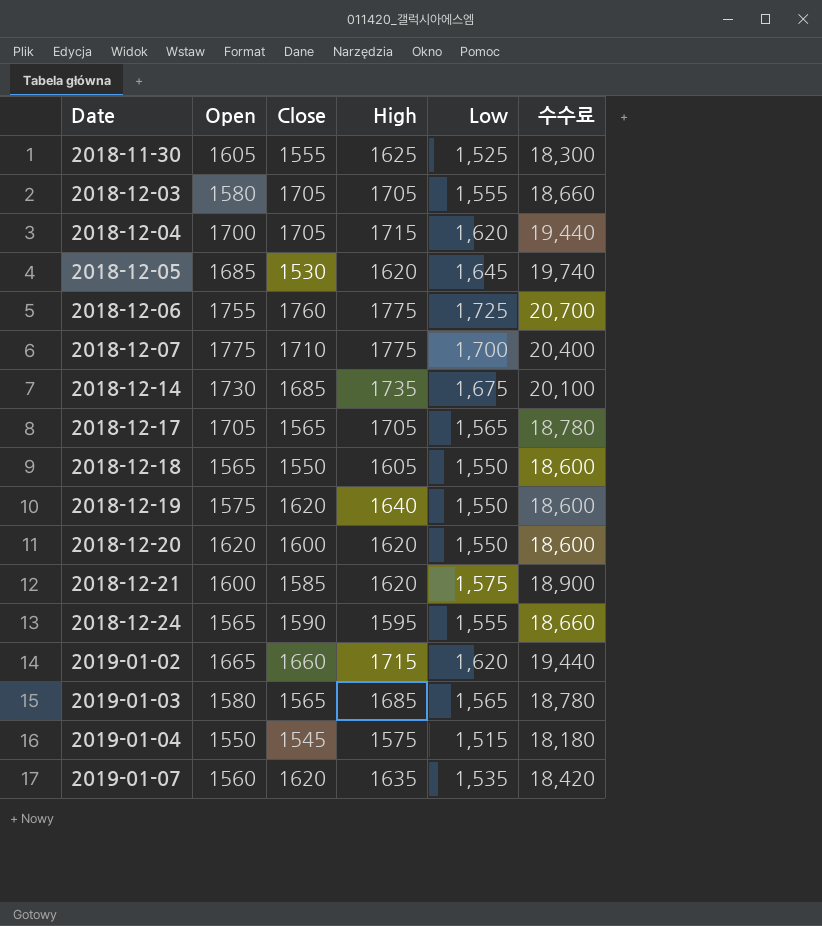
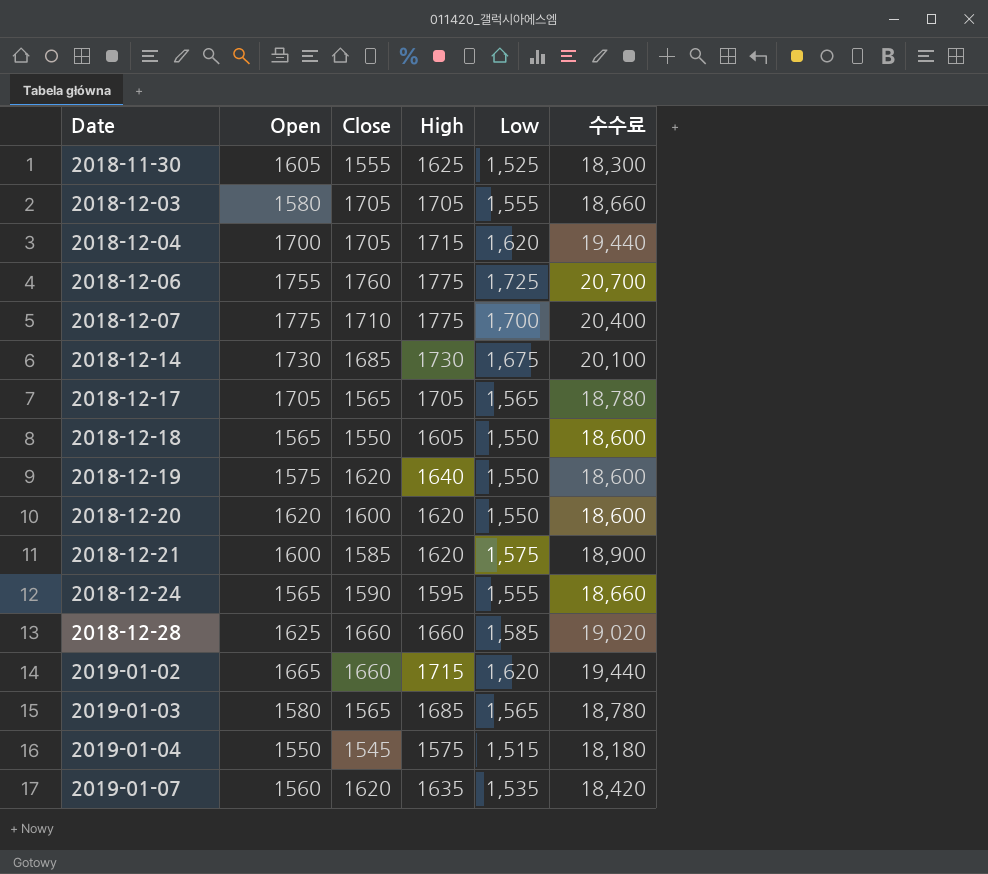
row 2018-12-05: 1685 | 1530 | 1620 | 1,645 | 19,740 -> none
2018-12-14 | High: 1735 -> 1730
row 2018-12-28: none -> 1625 | 1660 | 1660 | 1,585 | 19,020

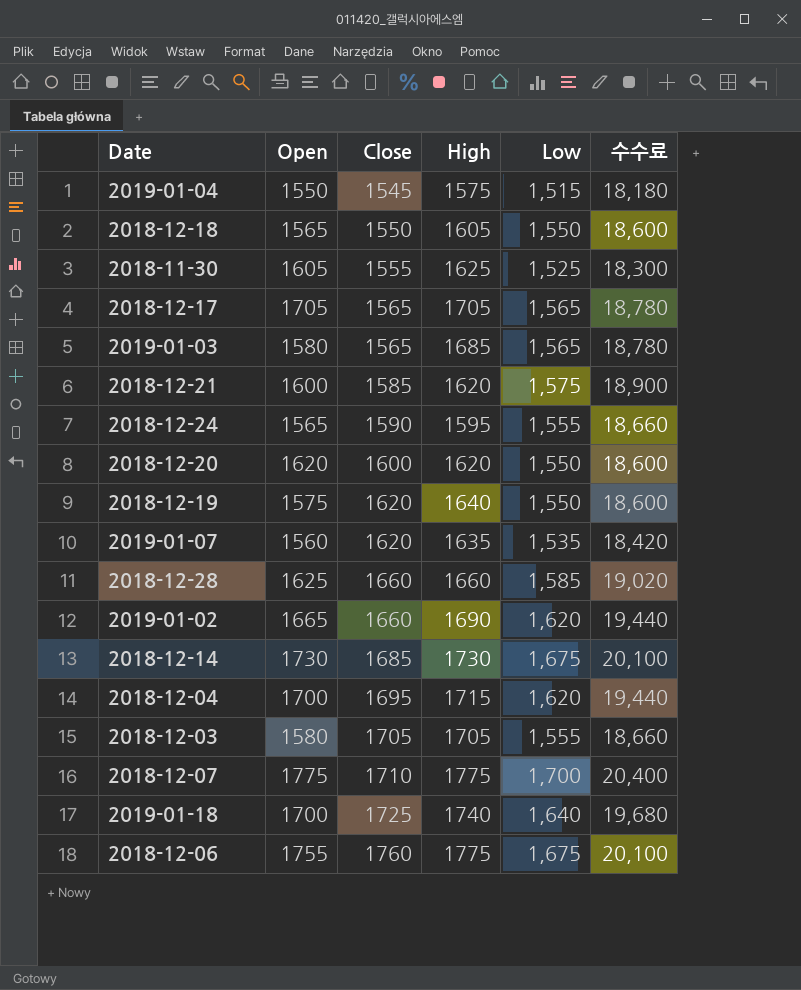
row order: Date ascending -> Close ascending
2019-01-02 | High: 1715 -> 1690
2018-12-04 | Close: 1705 -> 1695
row 2019-01-18: none -> 1700 | 1725 | 1740 | 1,640 | 19,680
2018-12-06 | Low: 1,725 -> 1,675
2018-12-06 | 수수료: 20,700 -> 20,100

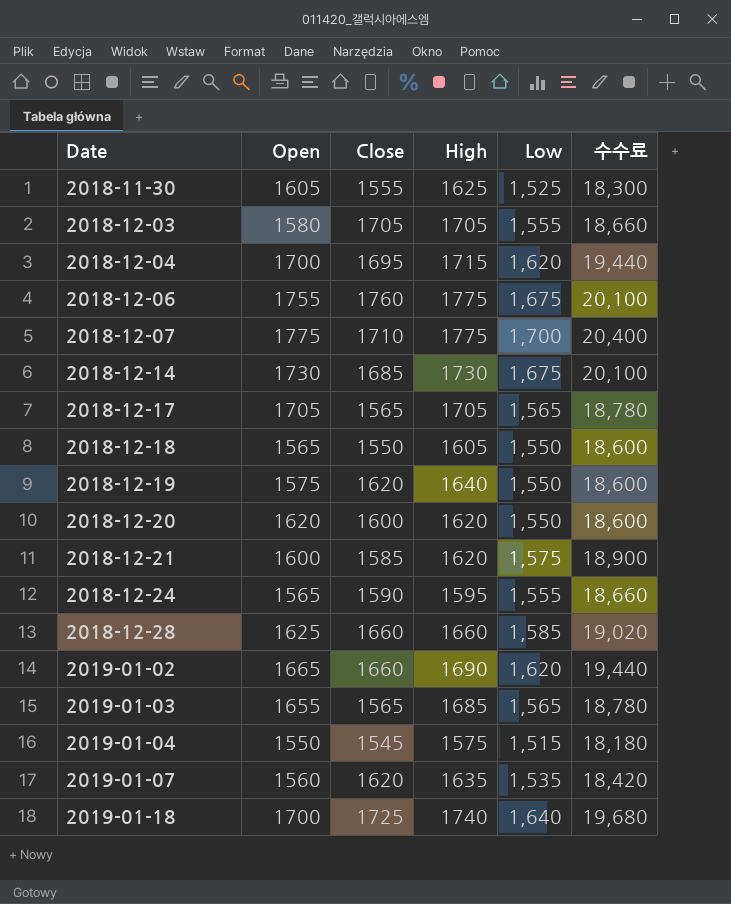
row order: Close ascending -> Date ascending
2019-01-03 | Open: 1580 -> 1655

